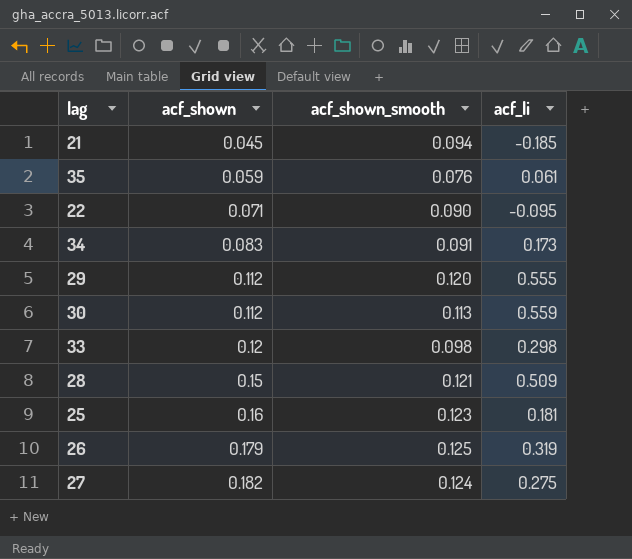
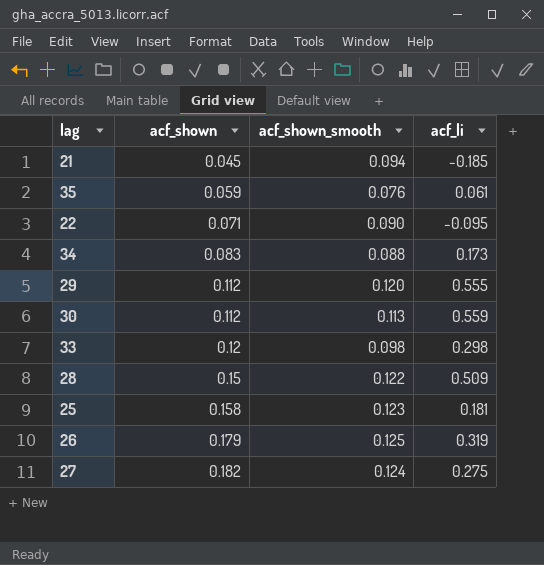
34 | acf_shown_smooth: 0.091 -> 0.088
28 | acf_shown_smooth: 0.121 -> 0.122
25 | acf_shown: 0.16 -> 0.158

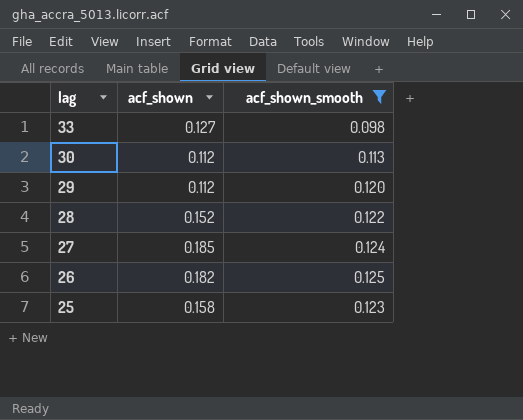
filter: none -> acf_shown_smooth >= 0.098
row order: acf_shown ascending -> lag descending
column acf_li | position: 4 -> none
33 | acf_shown: 0.12 -> 0.127
28 | acf_shown: 0.15 -> 0.152
27 | acf_shown: 0.182 -> 0.185
26 | acf_shown: 0.179 -> 0.182

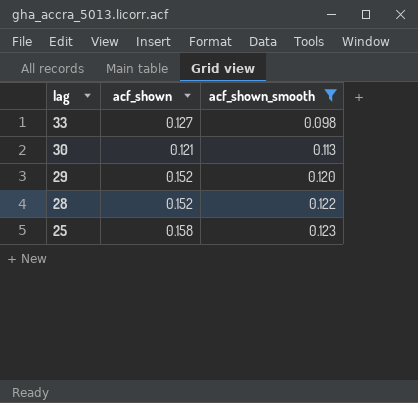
row 27: 0.185 | 0.124 -> none
row 26: 0.182 | 0.125 -> none
30 | acf_shown: 0.112 -> 0.121
29 | acf_shown: 0.112 -> 0.152

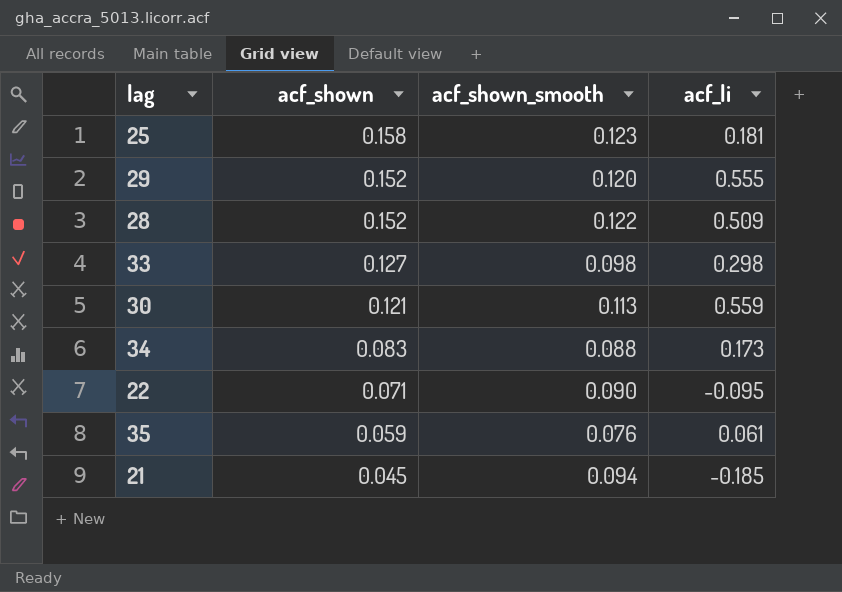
filter: acf_shown_smooth >= 0.098 -> none
row order: lag descending -> acf_shown descending
column acf_li | position: none -> 4

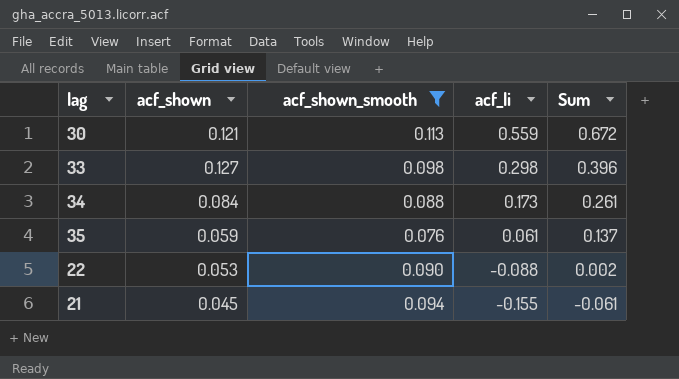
filter: none -> acf_shown_smooth <= 0.113
row order: acf_shown descending -> acf_li descending
column Sum | formula: none -> [acf_shown_smooth] + [acf_li]
34 | acf_shown: 0.083 -> 0.084
22 | acf_shown: 0.071 -> 0.053
22 | acf_li: -0.095 -> -0.088
21 | acf_li: -0.185 -> -0.155

